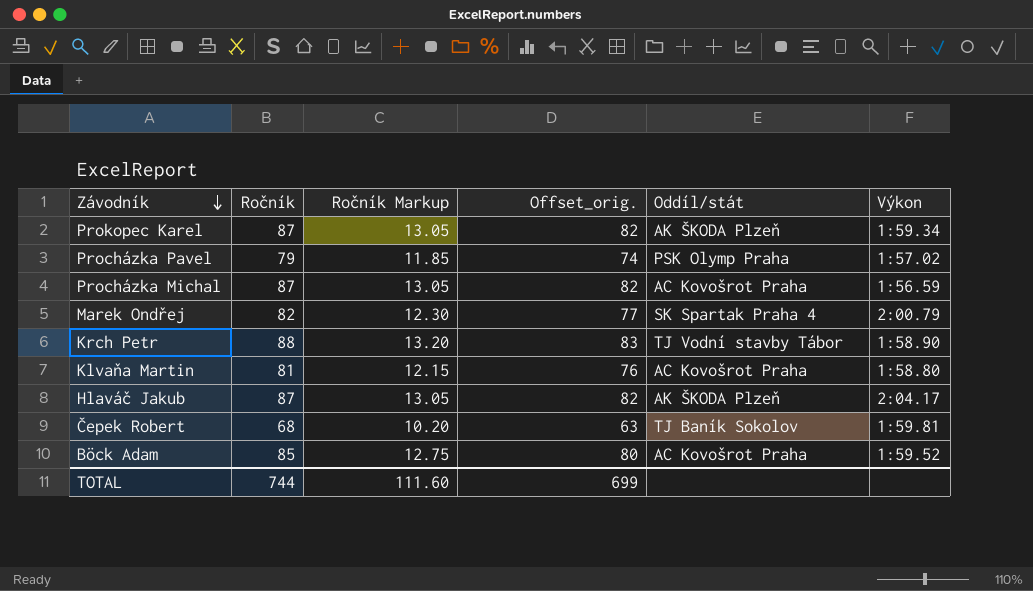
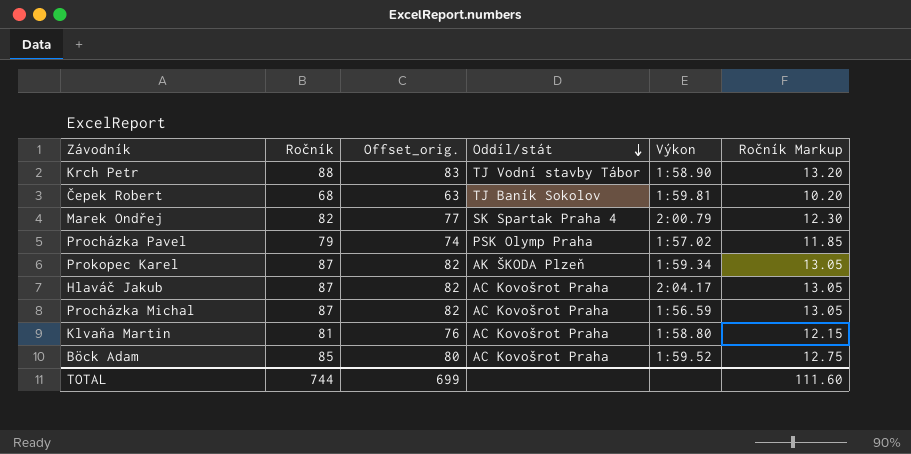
row order: Závodník descending -> Oddíl/stát descending
column Ročník Markup | position: 3 -> 6
Hlaváč Jakub | Oddíl/stát: AK ŠKODA Plzeň -> AC Kovošrot Praha

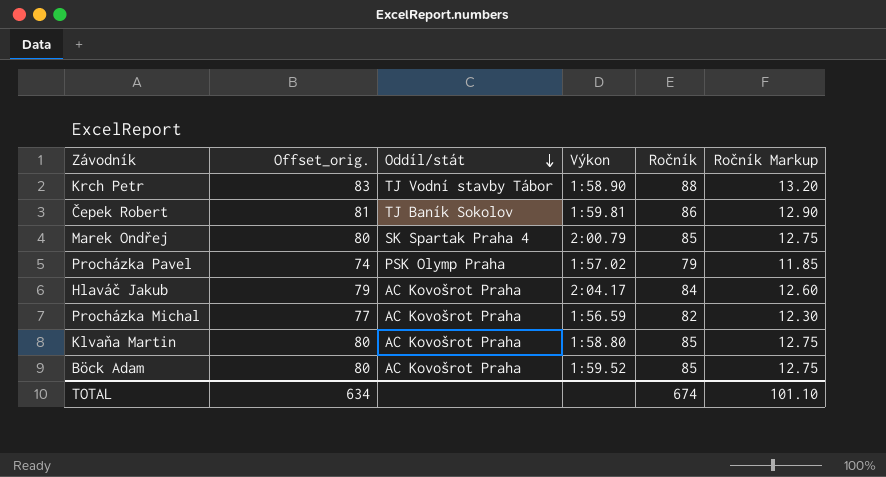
column Ročník | position: 2 -> 5
row Prokopec Karel: 87 | 82 | AK ŠKODA Plzeň | 1:59.34 | 13.05 -> none
Čepek Robert | Offset_orig.: 63 -> 81
Čepek Robert | Ročník: 68 -> 86
Čepek Robert | Ročník Markup: 10.20 -> 12.90
Marek Ondřej | Offset_orig.: 77 -> 80
Marek Ondřej | Ročník: 82 -> 85
Marek Ondřej | Ročník Markup: 12.30 -> 12.75
Hlaváč Jakub | Offset_orig.: 82 -> 79
Hlaváč Jakub | Ročník: 87 -> 84
Hlaváč Jakub | Ročník Markup: 13.05 -> 12.60
Procházka Michal | Offset_orig.: 82 -> 77
Procházka Michal | Ročník: 87 -> 82
Procházka Michal | Ročník Markup: 13.05 -> 12.30
Klvaňa Martin | Offset_orig.: 76 -> 80
Klvaňa Martin | Ročník: 81 -> 85
Klvaňa Martin | Ročník Markup: 12.15 -> 12.75
TOTAL | Offset_orig.: 699 -> 634
TOTAL | Ročník: 744 -> 674
TOTAL | Ročník Markup: 111.60 -> 101.10

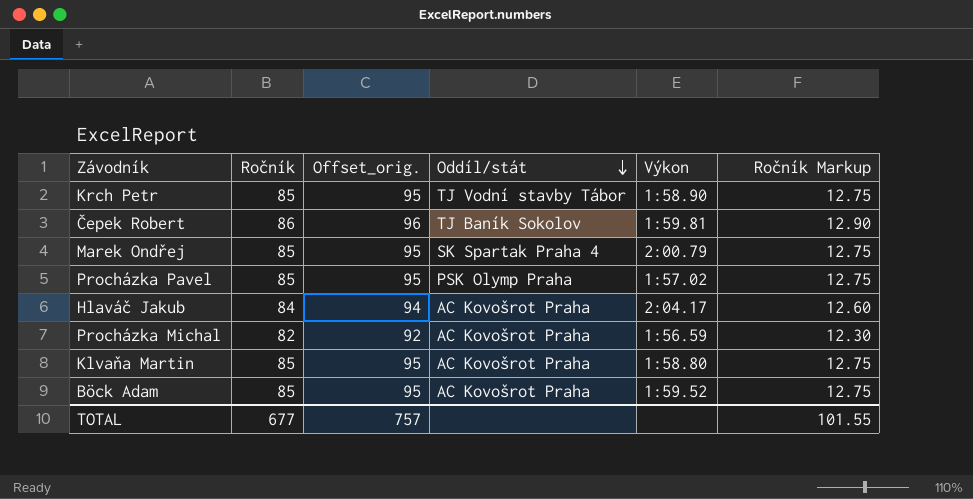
column Ročník | position: 5 -> 2
column Offset_orig. | formula: [Ročník] - 5 -> [Ročník] + 10
Krch Petr | Ročník: 88 -> 85
Krch Petr | Ročník Markup: 13.20 -> 12.75
Procházka Pavel | Ročník: 79 -> 85
Procházka Pavel | Ročník Markup: 11.85 -> 12.75
TOTAL | Ročník: 674 -> 677
TOTAL | Offset_orig.: 634 -> 757
TOTAL | Ročník Markup: 101.10 -> 101.55

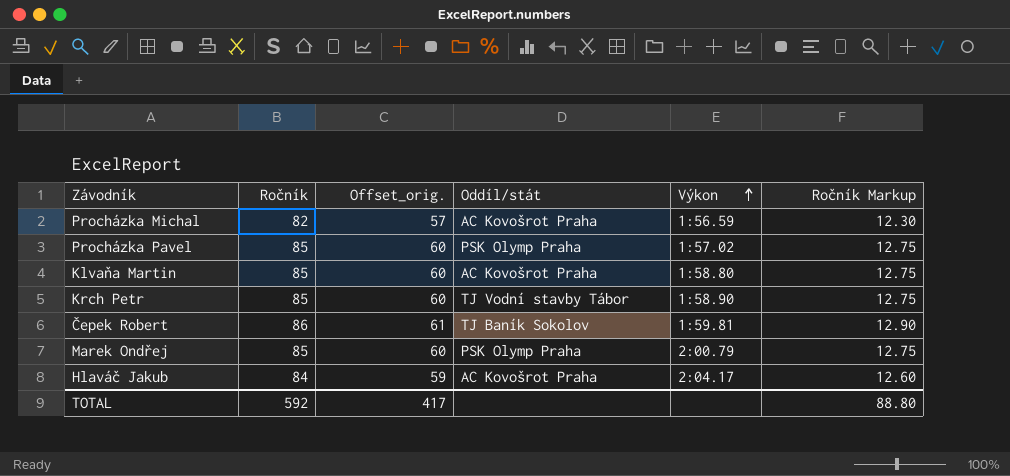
row order: Oddíl/stát descending -> Výkon ascending
column Offset_orig. | formula: [Ročník] + 10 -> [Ročník] - 25
row Böck Adam: 85 | 95 | AC Kovošrot Praha | 1:59.52 | 12.75 -> none
Marek Ondřej | Oddíl/stát: SK Spartak Praha 4 -> PSK Olymp Praha
TOTAL | Ročník: 677 -> 592
TOTAL | Offset_orig.: 757 -> 417
TOTAL | Ročník Markup: 101.55 -> 88.80

